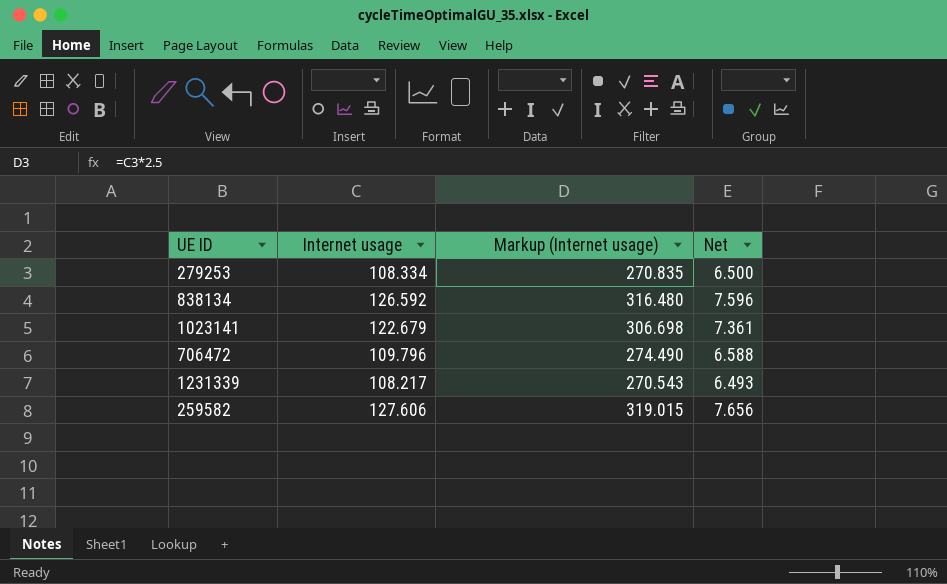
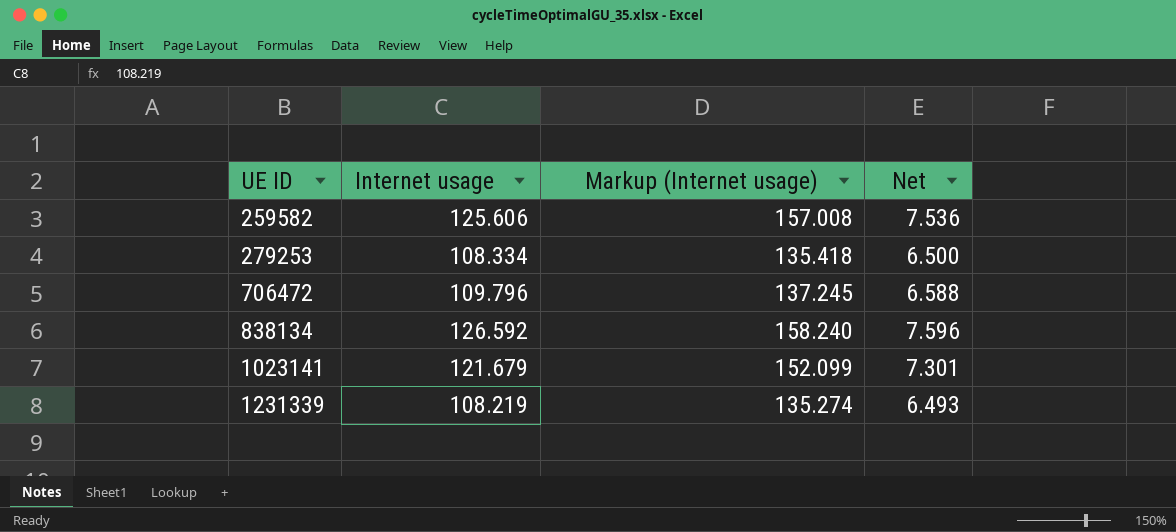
row order: none -> UE ID ascending
column Markup (Internet usage) | formula: [Internet usage] * 2.5 -> [Internet usage] * 1.25
259582 | Internet usage: 127.606 -> 125.606
259582 | Net: 7.656 -> 7.536
1023141 | Internet usage: 122.679 -> 121.679
1023141 | Net: 7.361 -> 7.301
1231339 | Internet usage: 108.217 -> 108.219

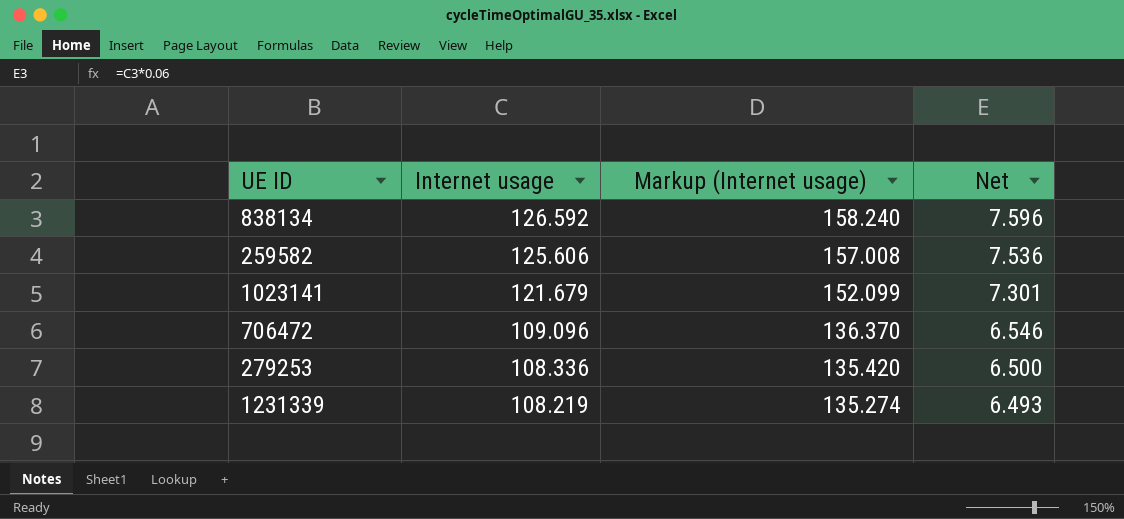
row order: UE ID ascending -> Internet usage descending
706472 | Internet usage: 109.796 -> 109.096
706472 | Markup (Internet usage): 137.245 -> 136.370
706472 | Net: 6.588 -> 6.546
279253 | Internet usage: 108.334 -> 108.336
279253 | Markup (Internet usage): 135.418 -> 135.420

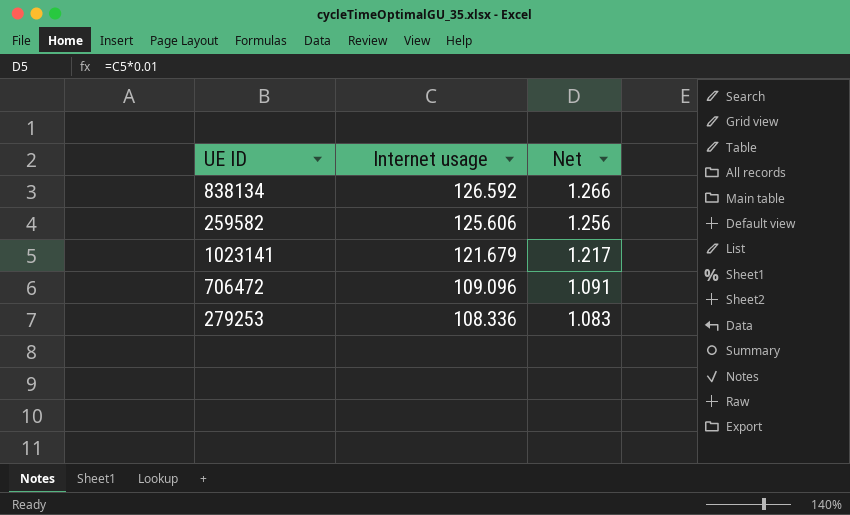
column Markup (Internet usage) | formula: [Internet usage] * 1.25 -> none
column Net | formula: [Internet usage] * 0.06 -> [Internet usage] * 0.01
row 1231339: 108.219 | 135.274 | 6.493 -> none

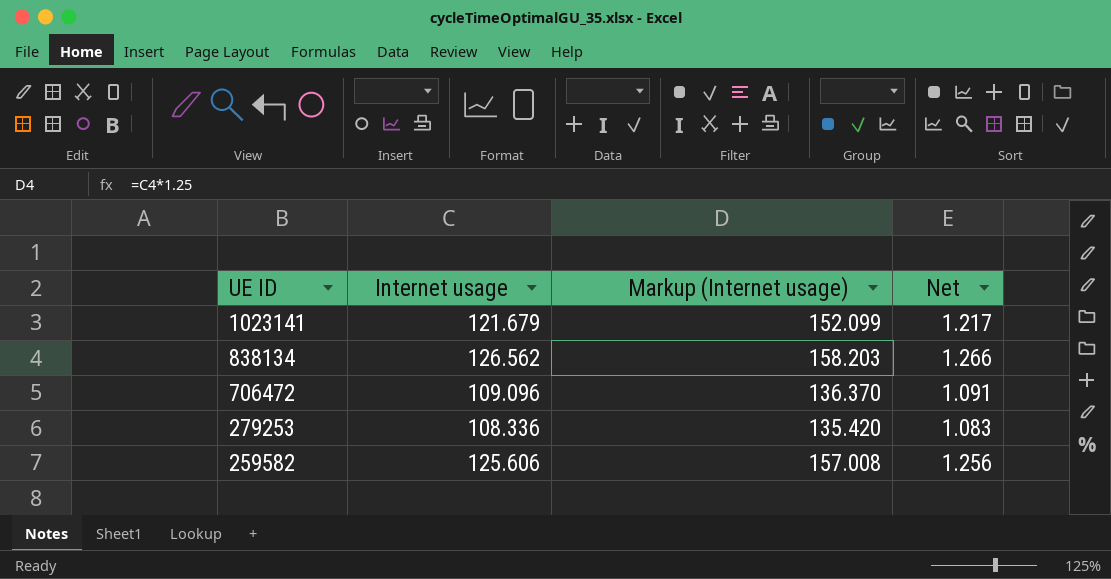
row order: Internet usage descending -> UE ID descending
column Markup (Internet usage) | formula: none -> [Internet usage] * 1.25
838134 | Internet usage: 126.592 -> 126.562

